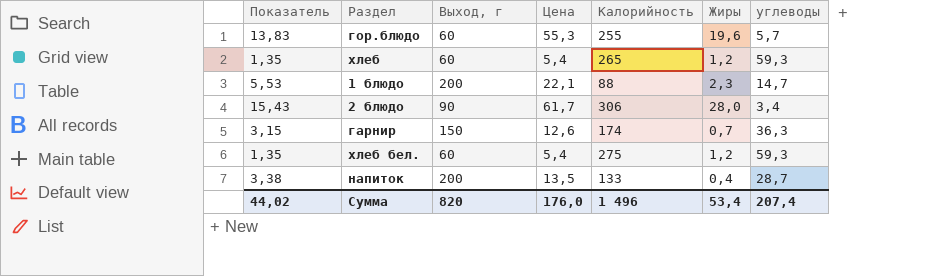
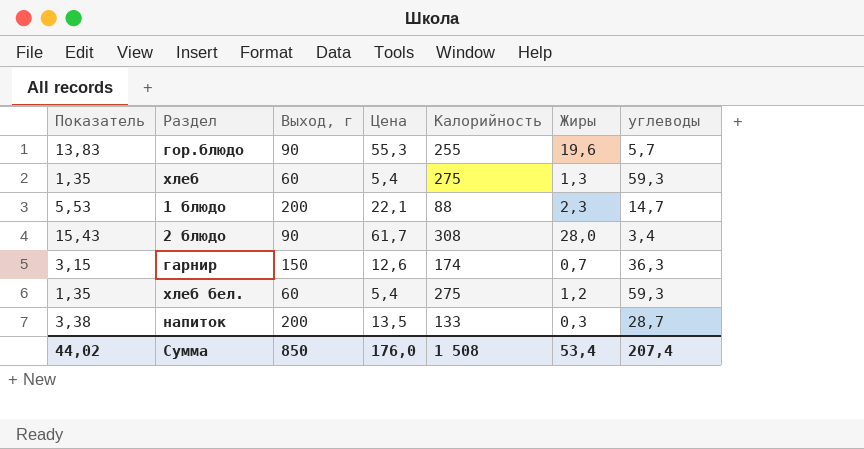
гор.блюдо | Выход, г: 60 -> 90
хлеб | Калорийность: 265 -> 275
хлеб | Жиры: 1,2 -> 1,3
2 блюдо | Калорийность: 306 -> 308
напиток | Жиры: 0,4 -> 0,3
Сумма | Выход, г: 820 -> 850
Сумма | Калорийность: 1 496 -> 1 508

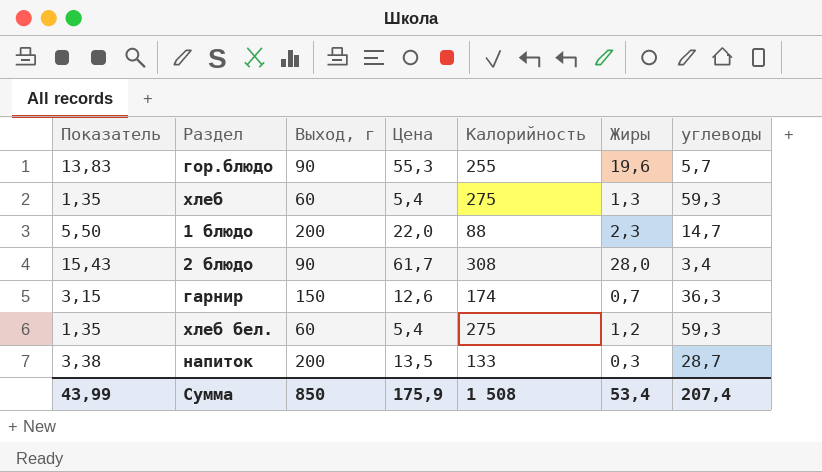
1 блюдо | Показатель: 5,53 -> 5,50
1 блюдо | Цена: 22,1 -> 22,0
Сумма | Показатель: 44,02 -> 43,99
Сумма | Цена: 176,0 -> 175,9

